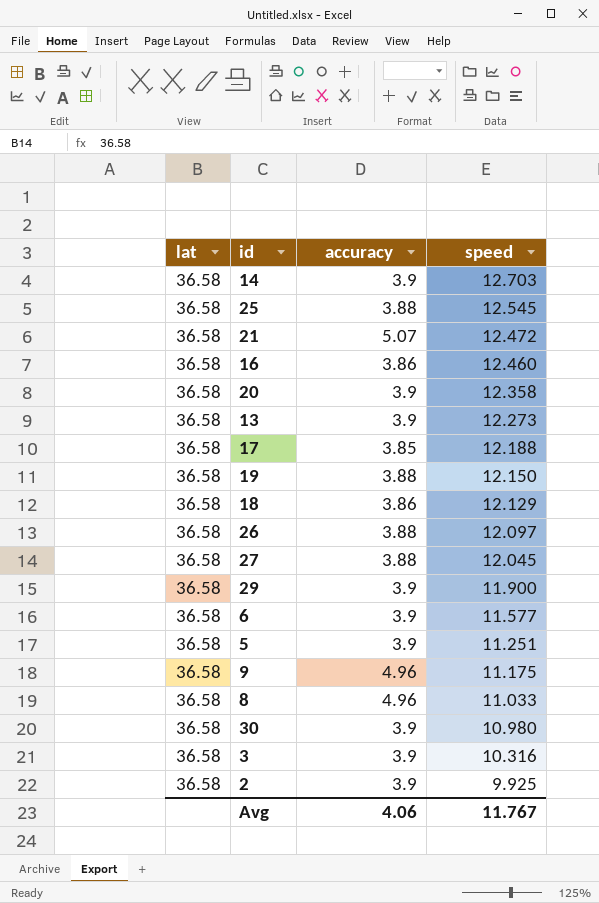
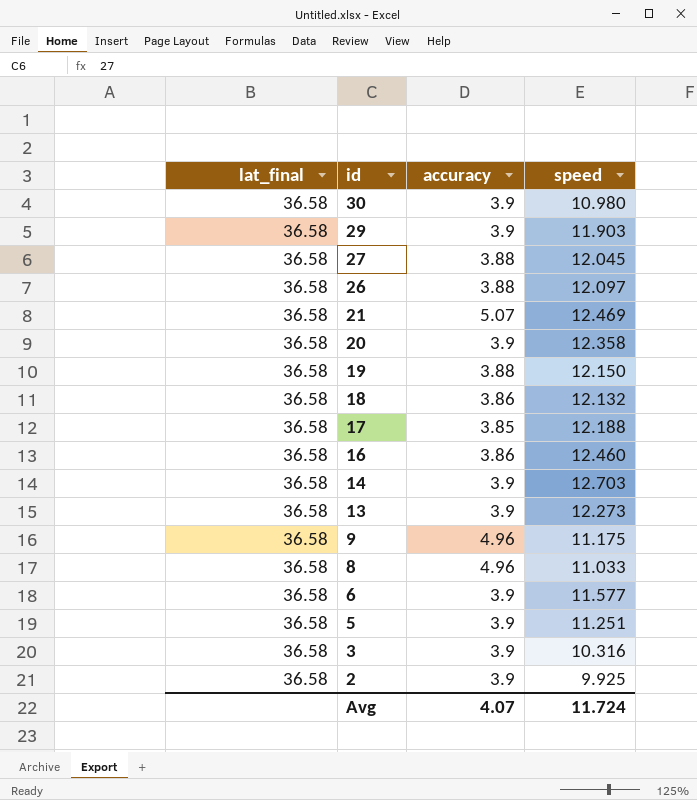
row order: speed descending -> id descending
column name: lat -> lat_final
row 25: 36.58 | 3.88 | 12.545 -> none
29 | speed: 11.900 -> 11.903
21 | speed: 12.472 -> 12.469
18 | speed: 12.129 -> 12.132
Avg | accuracy: 4.06 -> 4.07
Avg | speed: 11.767 -> 11.724

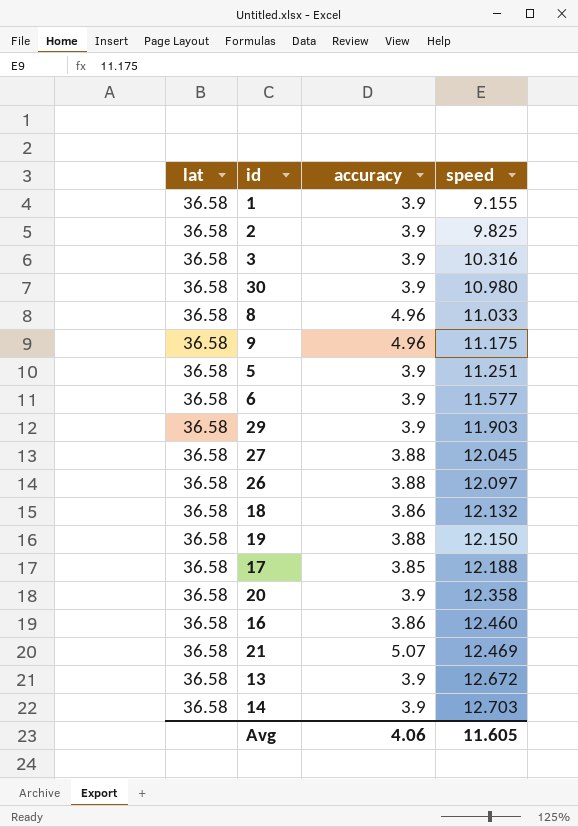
row order: id descending -> speed ascending
column name: lat_final -> lat
row 1: none -> 36.58 | 3.9 | 9.155
2 | speed: 9.925 -> 9.825
13 | speed: 12.273 -> 12.672
Avg | accuracy: 4.07 -> 4.06
Avg | speed: 11.724 -> 11.605

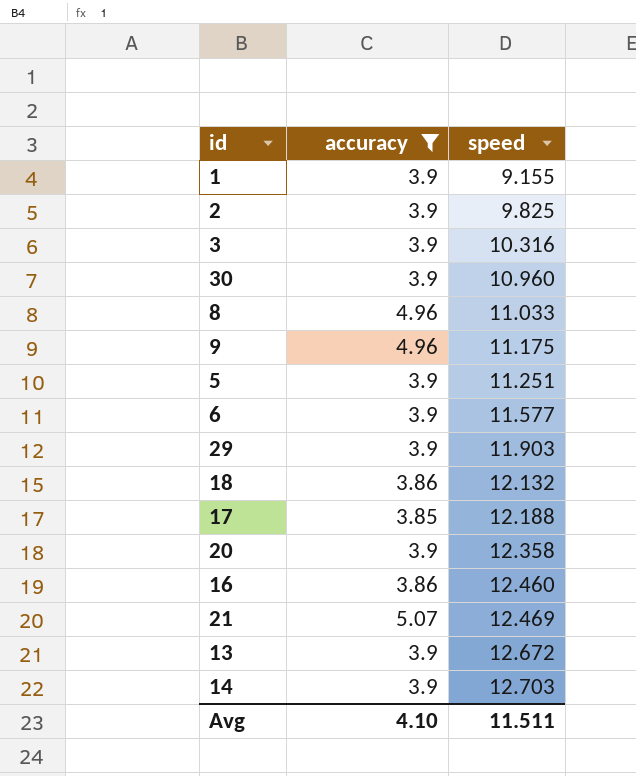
filter: none -> accuracy != 3.88
column lat | position: 1 -> none
30 | speed: 10.980 -> 10.960
Avg | accuracy: 4.06 -> 4.10
Avg | speed: 11.605 -> 11.511

